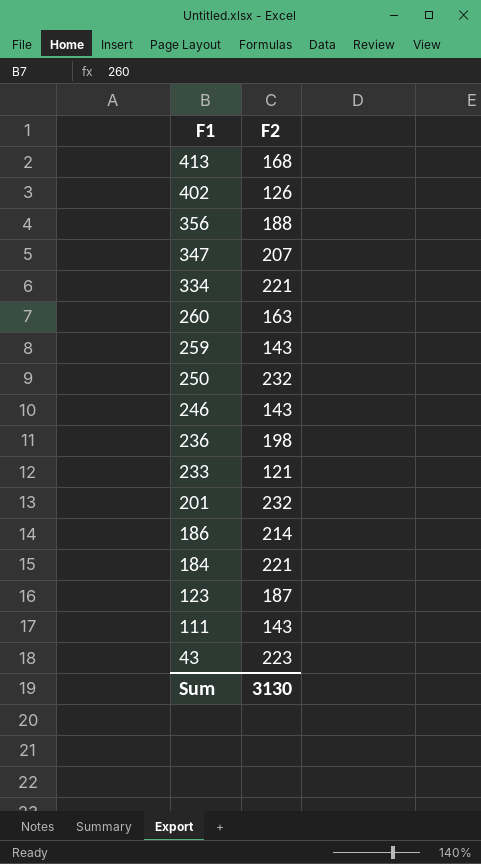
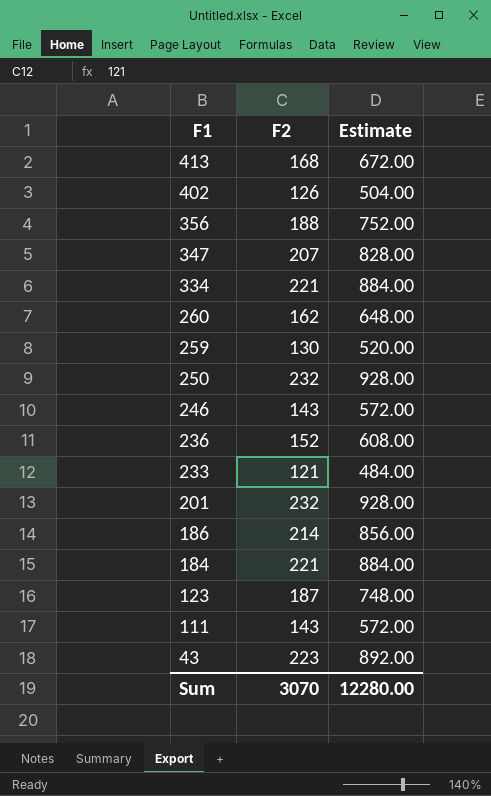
column Estimate | formula: none -> [F2] * 4
260 | F2: 163 -> 162
259 | F2: 143 -> 130
236 | F2: 198 -> 152
Sum | F2: 3130 -> 3070

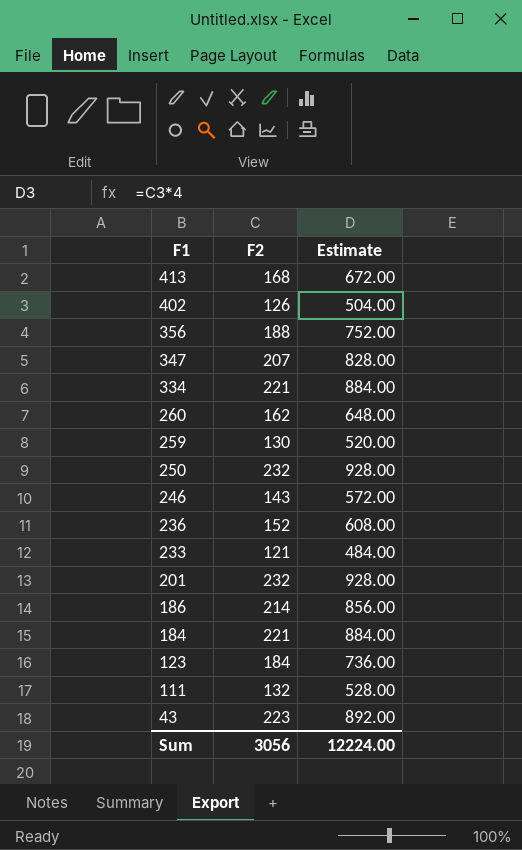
123 | F2: 187 -> 184
123 | Estimate: 748.00 -> 736.00
111 | F2: 143 -> 132
111 | Estimate: 572.00 -> 528.00
Sum | F2: 3070 -> 3056
Sum | Estimate: 12280.00 -> 12224.00

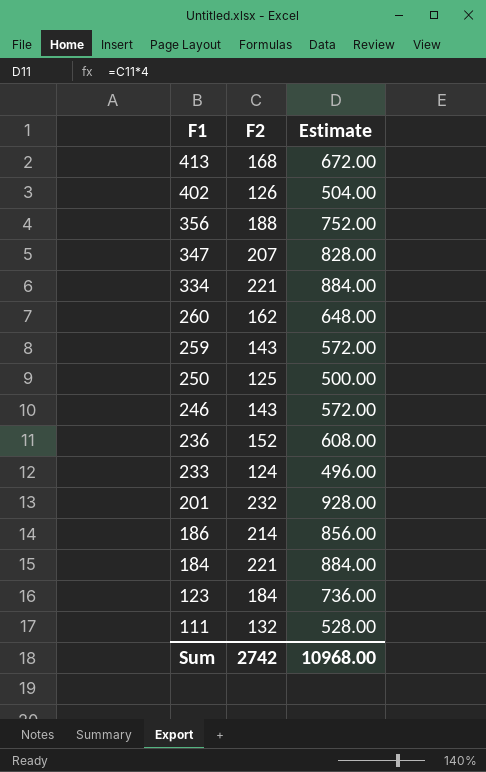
row 43: 223 | 892.00 -> none
259 | F2: 130 -> 143
259 | Estimate: 520.00 -> 572.00
250 | F2: 232 -> 125
250 | Estimate: 928.00 -> 500.00
233 | F2: 121 -> 124
233 | Estimate: 484.00 -> 496.00
Sum | F2: 3056 -> 2742
Sum | Estimate: 12224.00 -> 10968.00

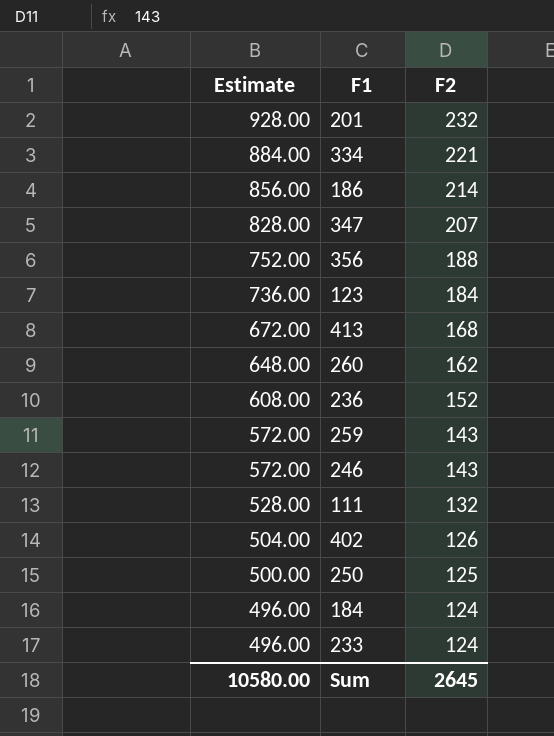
row order: F1 descending -> Estimate descending
column Estimate | position: 3 -> 1
184 | Estimate: 884.00 -> 496.00
184 | F2: 221 -> 124
Sum | Estimate: 10968.00 -> 10580.00
Sum | F2: 2742 -> 2645

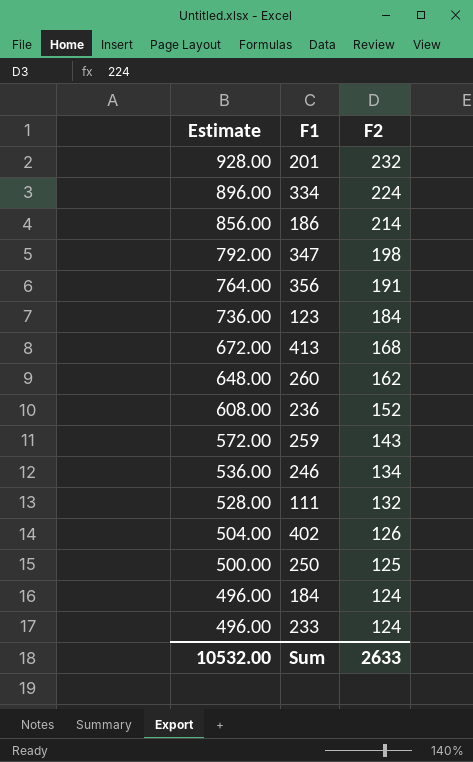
334 | Estimate: 884.00 -> 896.00
334 | F2: 221 -> 224
347 | Estimate: 828.00 -> 792.00
347 | F2: 207 -> 198
356 | Estimate: 752.00 -> 764.00
356 | F2: 188 -> 191
246 | Estimate: 572.00 -> 536.00
246 | F2: 143 -> 134
Sum | Estimate: 10580.00 -> 10532.00
Sum | F2: 2645 -> 2633

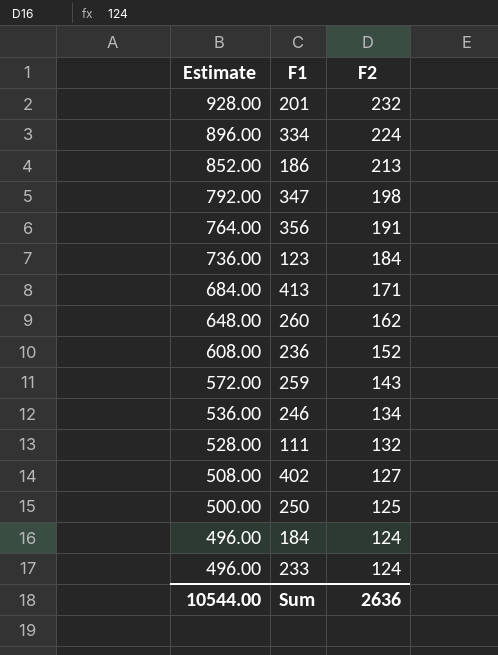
186 | Estimate: 856.00 -> 852.00
186 | F2: 214 -> 213
413 | Estimate: 672.00 -> 684.00
413 | F2: 168 -> 171
402 | Estimate: 504.00 -> 508.00
402 | F2: 126 -> 127
Sum | Estimate: 10532.00 -> 10544.00
Sum | F2: 2633 -> 2636

